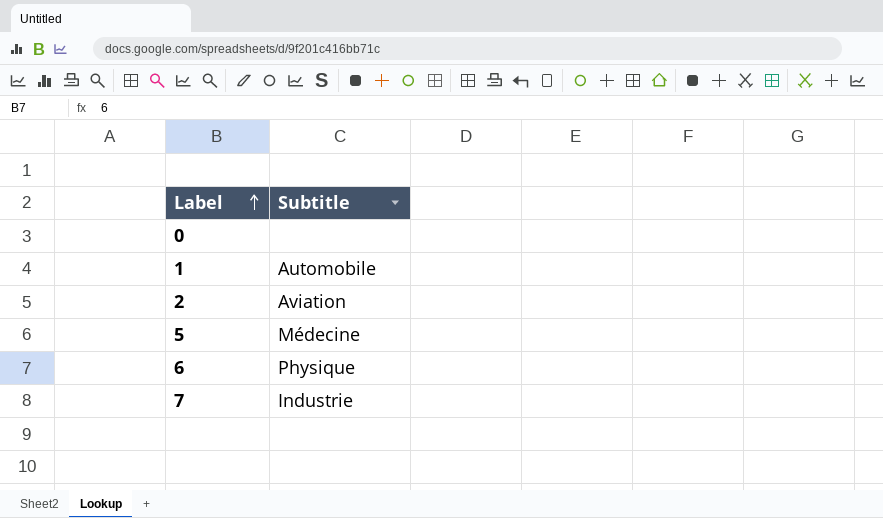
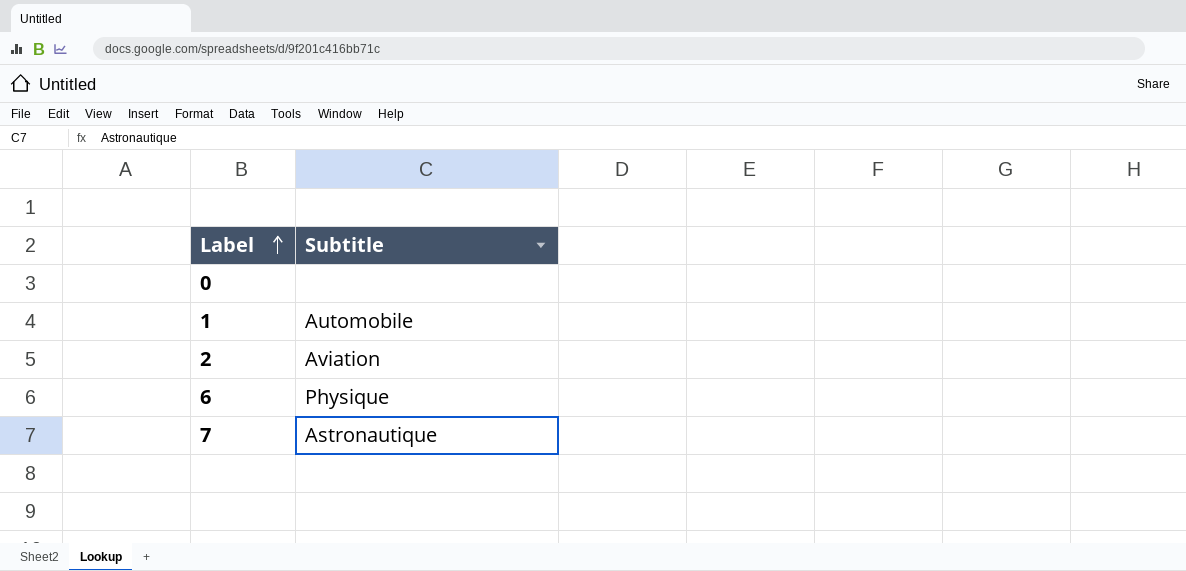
row 5: Médecine -> none
7 | Subtitle: Industrie -> Astronautique

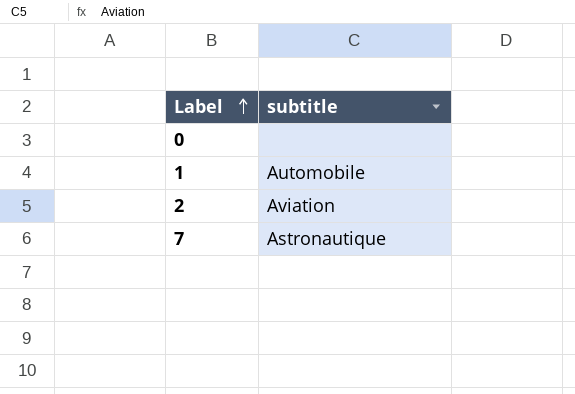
column name: Subtitle -> subtitle
row 6: Physique -> none

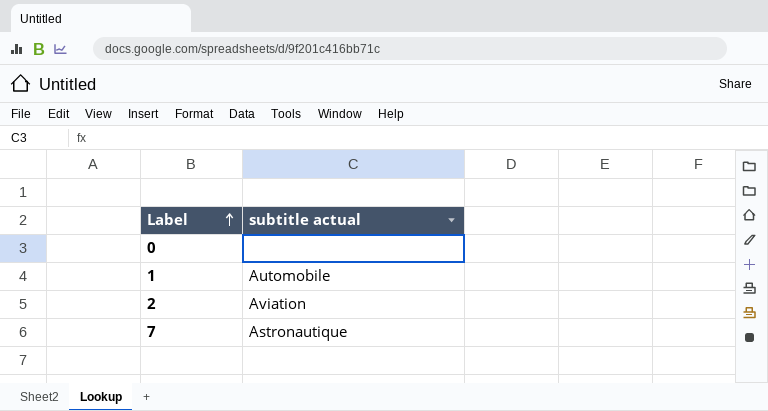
column name: subtitle -> subtitle actual

